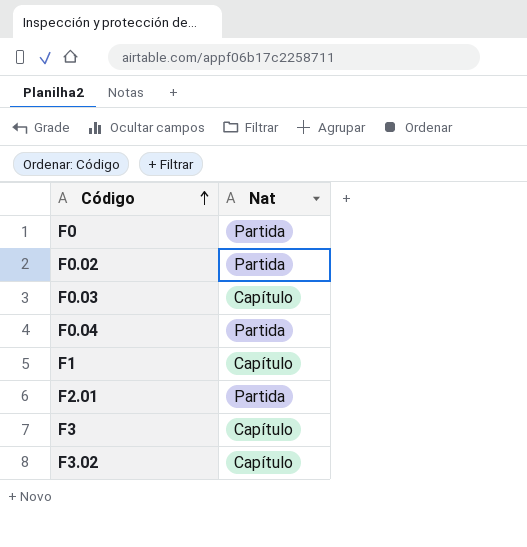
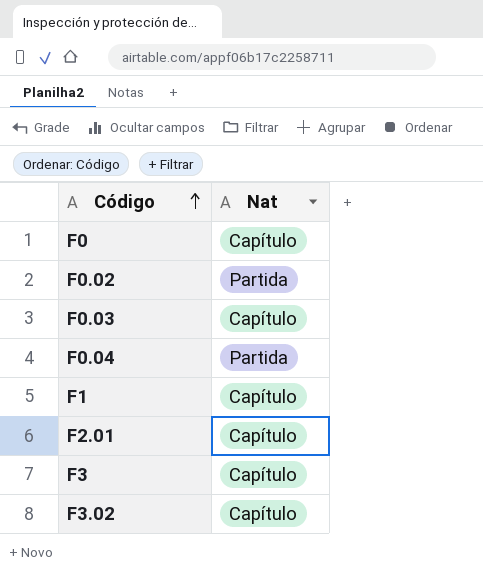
F0 | Nat: Partida -> Capítulo
F2.01 | Nat: Partida -> Capítulo

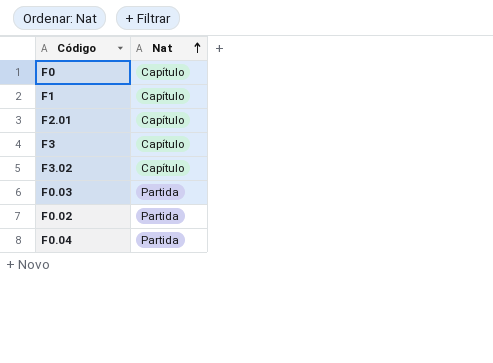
row order: Código ascending -> Nat ascending
F0.03 | Nat: Capítulo -> Partida

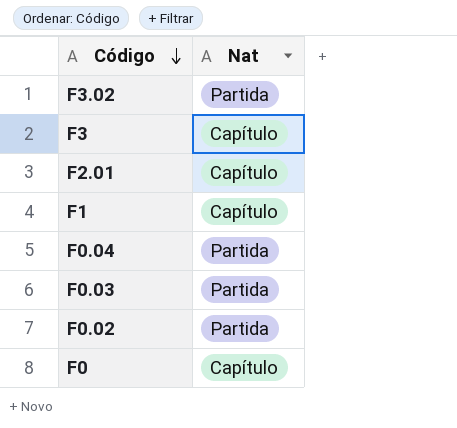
row order: Nat ascending -> Código descending
F3.02 | Nat: Capítulo -> Partida

